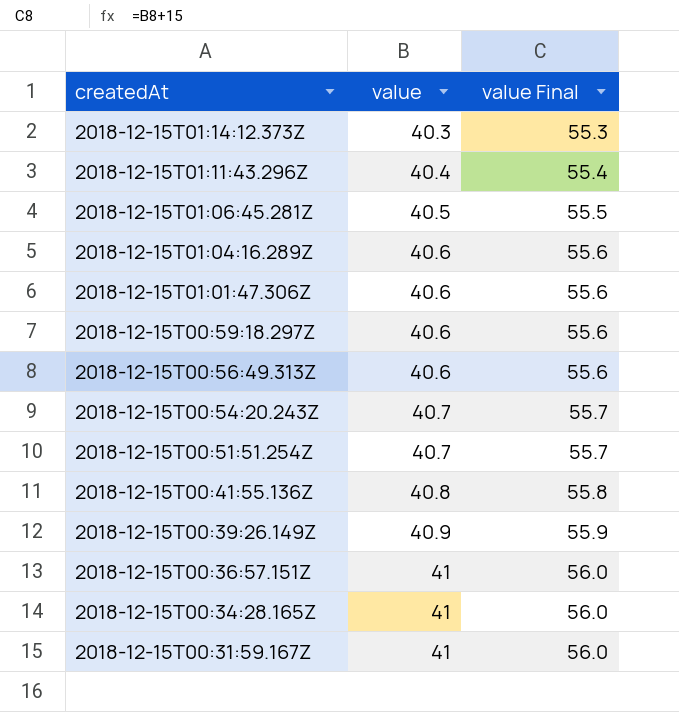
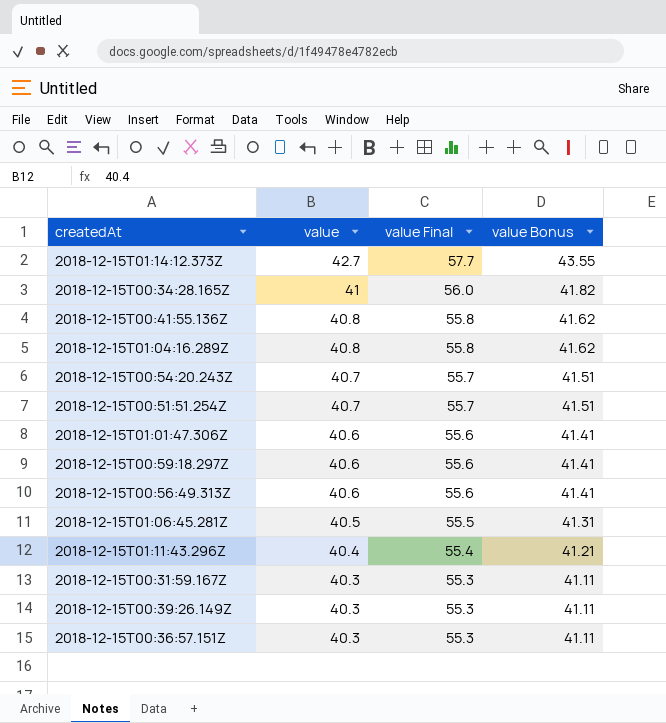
row order: createdAt descending -> value descending
column value Bonus | formula: none -> [value] * 1.02
2018-12-15T01:14:12.373Z | value: 40.3 -> 42.7
2018-12-15T01:14:12.373Z | value Final: 55.3 -> 57.7
2018-12-15T01:04:16.289Z | value: 40.6 -> 40.8
2018-12-15T01:04:16.289Z | value Final: 55.6 -> 55.8
2018-12-15T00:31:59.167Z | value: 41 -> 40.3
2018-12-15T00:31:59.167Z | value Final: 56.0 -> 55.3
2018-12-15T00:39:26.149Z | value: 40.9 -> 40.3
2018-12-15T00:39:26.149Z | value Final: 55.9 -> 55.3
2018-12-15T00:36:57.151Z | value: 41 -> 40.3
2018-12-15T00:36:57.151Z | value Final: 56.0 -> 55.3

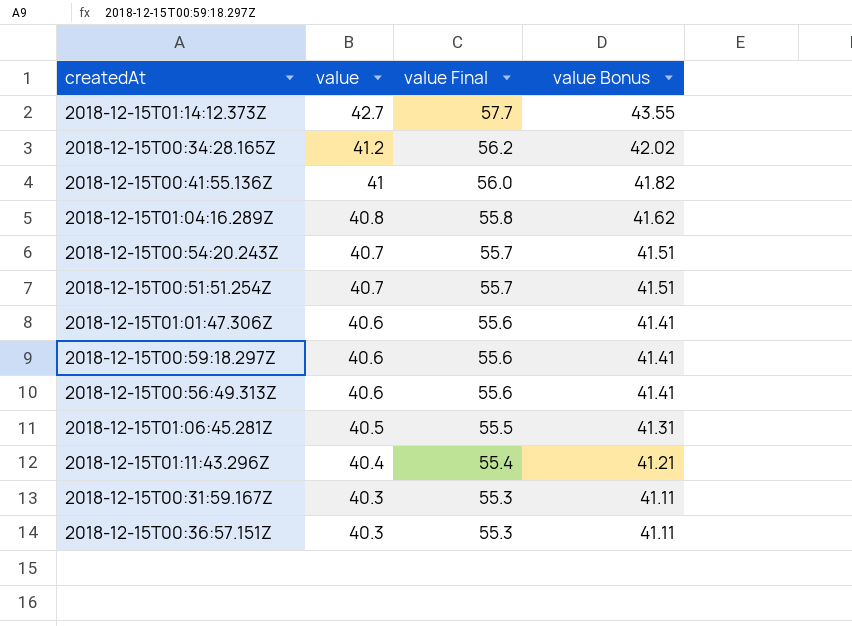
row 2018-12-15T00:39:26.149Z: 40.3 | 55.3 | 41.11 -> none
2018-12-15T00:34:28.165Z | value: 41 -> 41.2
2018-12-15T00:34:28.165Z | value Final: 56.0 -> 56.2
2018-12-15T00:34:28.165Z | value Bonus: 41.82 -> 42.02
2018-12-15T00:41:55.136Z | value: 40.8 -> 41
2018-12-15T00:41:55.136Z | value Final: 55.8 -> 56.0
2018-12-15T00:41:55.136Z | value Bonus: 41.62 -> 41.82

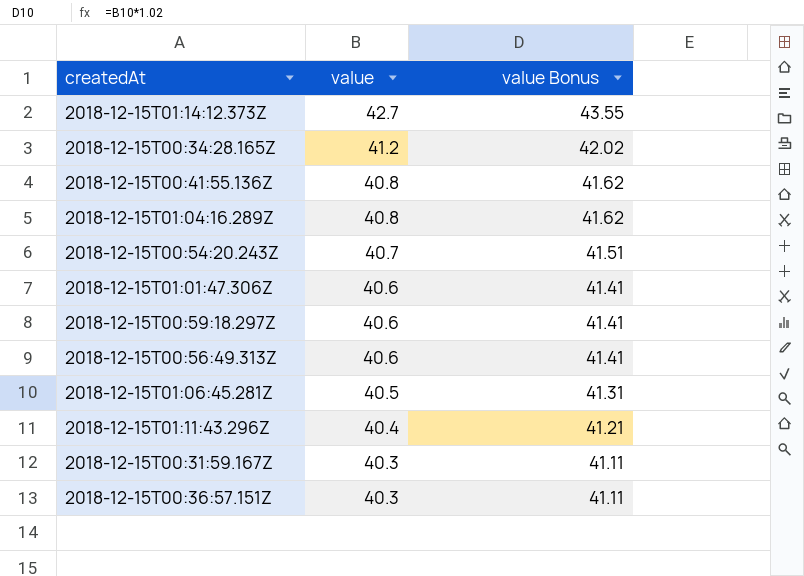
column value Final | formula: [value] + 15 -> none
row 2018-12-15T00:51:51.254Z: 40.7 | 55.7 | 41.51 -> none
2018-12-15T00:41:55.136Z | value: 41 -> 40.8
2018-12-15T00:41:55.136Z | value Bonus: 41.82 -> 41.62

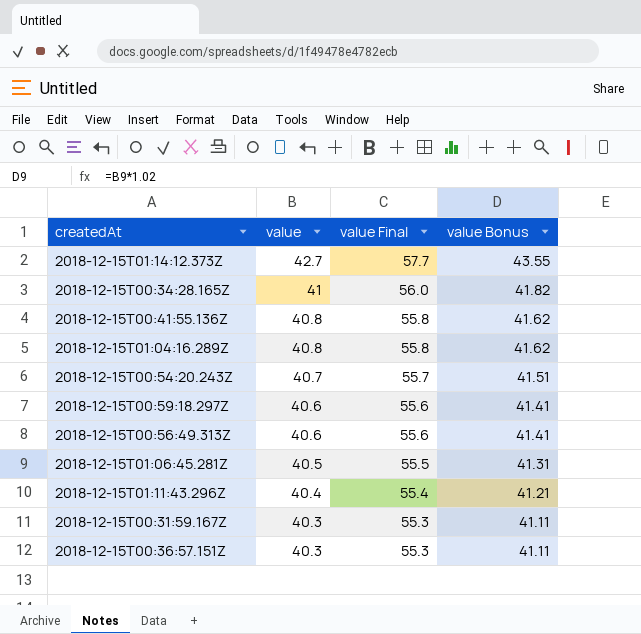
column value Final | formula: none -> [value] + 15
row 2018-12-15T01:01:47.306Z: 40.6 | 41.41 -> none
2018-12-15T00:34:28.165Z | value: 41.2 -> 41
2018-12-15T00:34:28.165Z | value Bonus: 42.02 -> 41.82

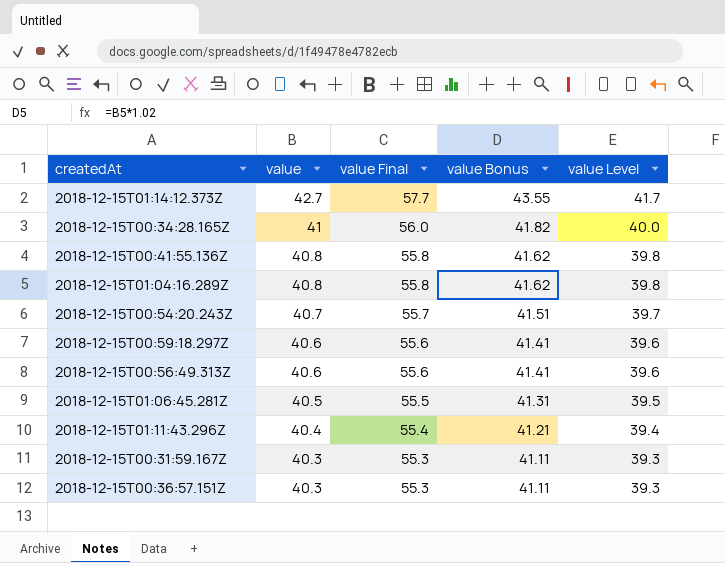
column value Level | formula: none -> [value] - 1

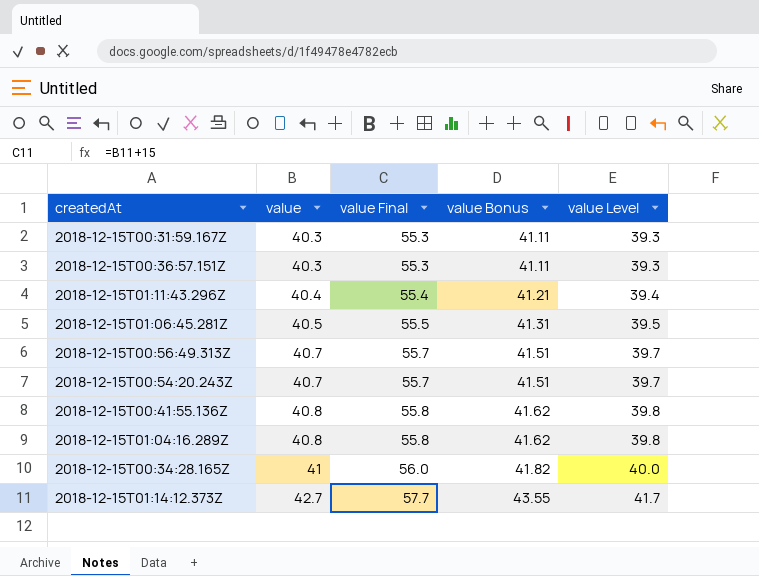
row order: value descending -> value ascending
row 2018-12-15T00:59:18.297Z: 40.6 | 55.6 | 41.41 | 39.6 -> none
2018-12-15T00:56:49.313Z | value: 40.6 -> 40.7
2018-12-15T00:56:49.313Z | value Final: 55.6 -> 55.7
2018-12-15T00:56:49.313Z | value Bonus: 41.41 -> 41.51
2018-12-15T00:56:49.313Z | value Level: 39.6 -> 39.7

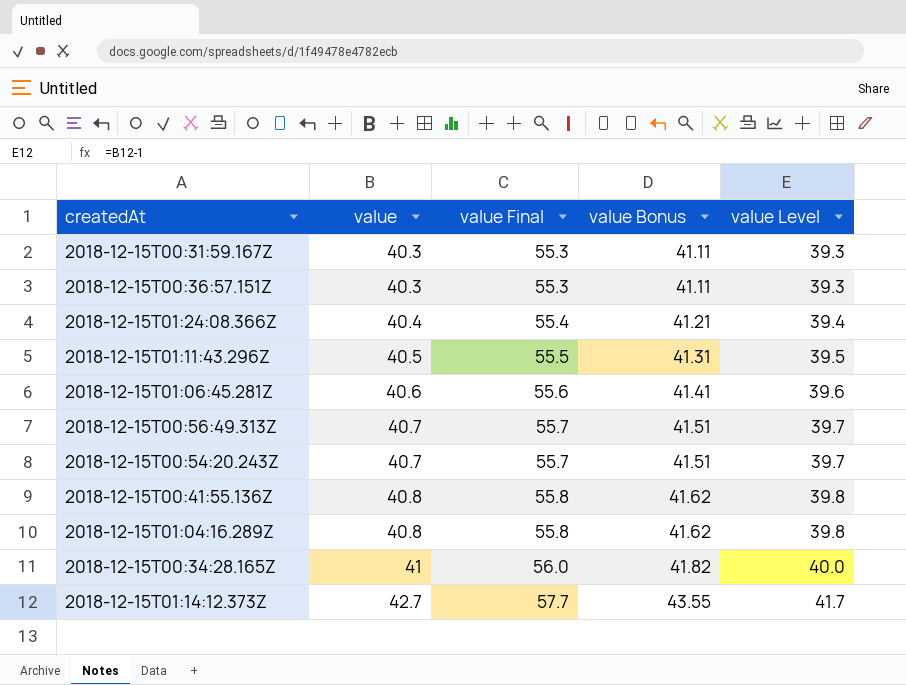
row 2018-12-15T01:24:08.366Z: none -> 40.4 | 55.4 | 41.21 | 39.4
2018-12-15T01:11:43.296Z | value: 40.4 -> 40.5
2018-12-15T01:11:43.296Z | value Final: 55.4 -> 55.5
2018-12-15T01:11:43.296Z | value Bonus: 41.21 -> 41.31
2018-12-15T01:11:43.296Z | value Level: 39.4 -> 39.5
2018-12-15T01:06:45.281Z | value: 40.5 -> 40.6
2018-12-15T01:06:45.281Z | value Final: 55.5 -> 55.6
2018-12-15T01:06:45.281Z | value Bonus: 41.31 -> 41.41
2018-12-15T01:06:45.281Z | value Level: 39.5 -> 39.6

